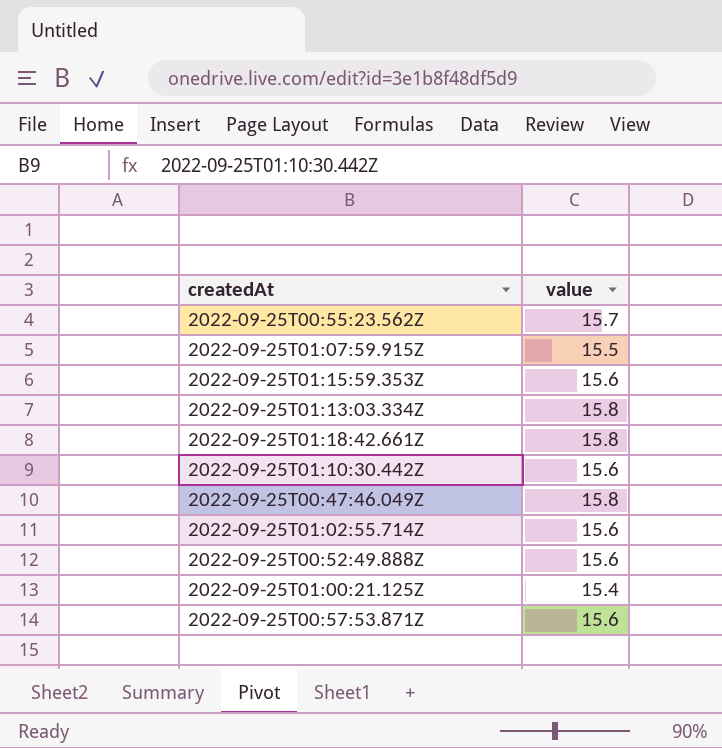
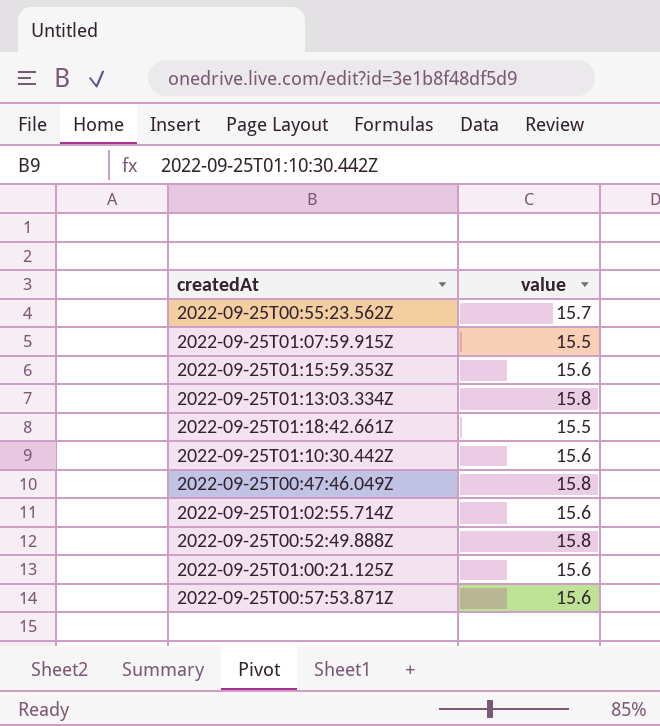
2022-09-25T01:18:42.661Z | value: 15.8 -> 15.5
2022-09-25T00:52:49.888Z | value: 15.6 -> 15.8
2022-09-25T01:00:21.125Z | value: 15.4 -> 15.6

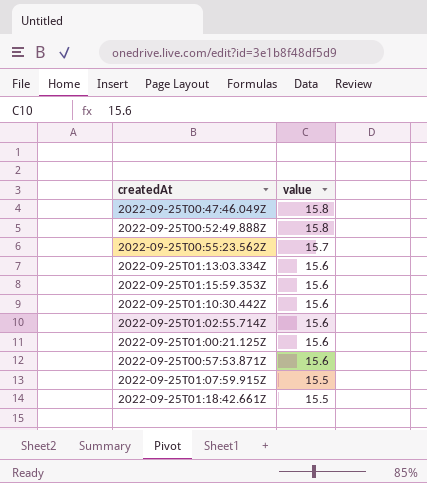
row order: none -> value descending
2022-09-25T01:13:03.334Z | value: 15.8 -> 15.6

